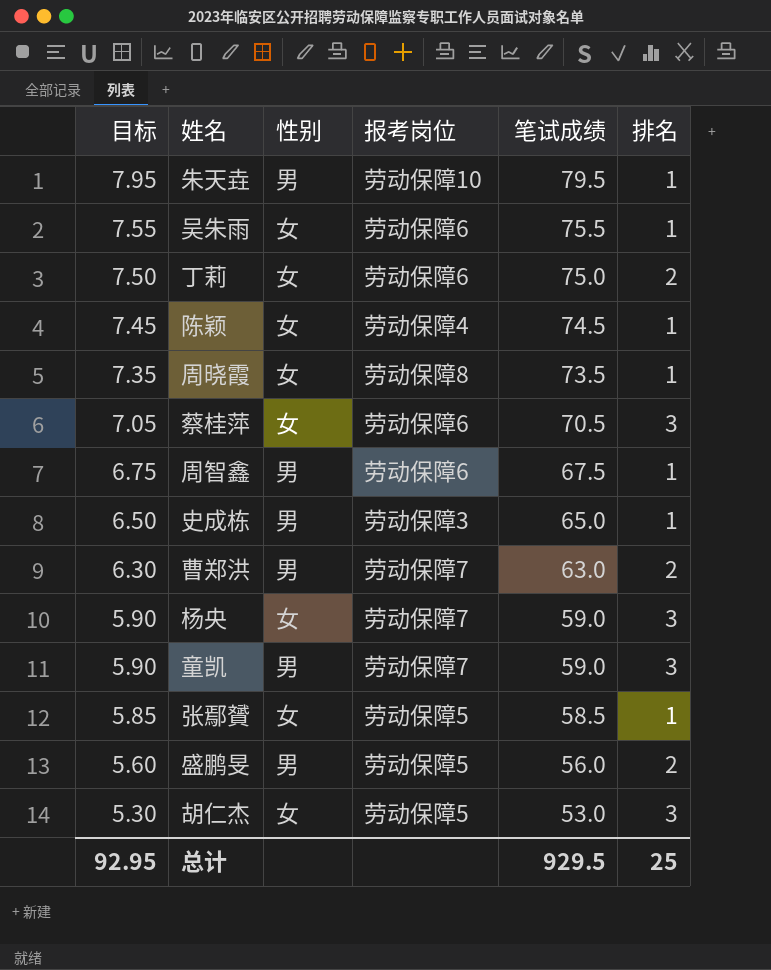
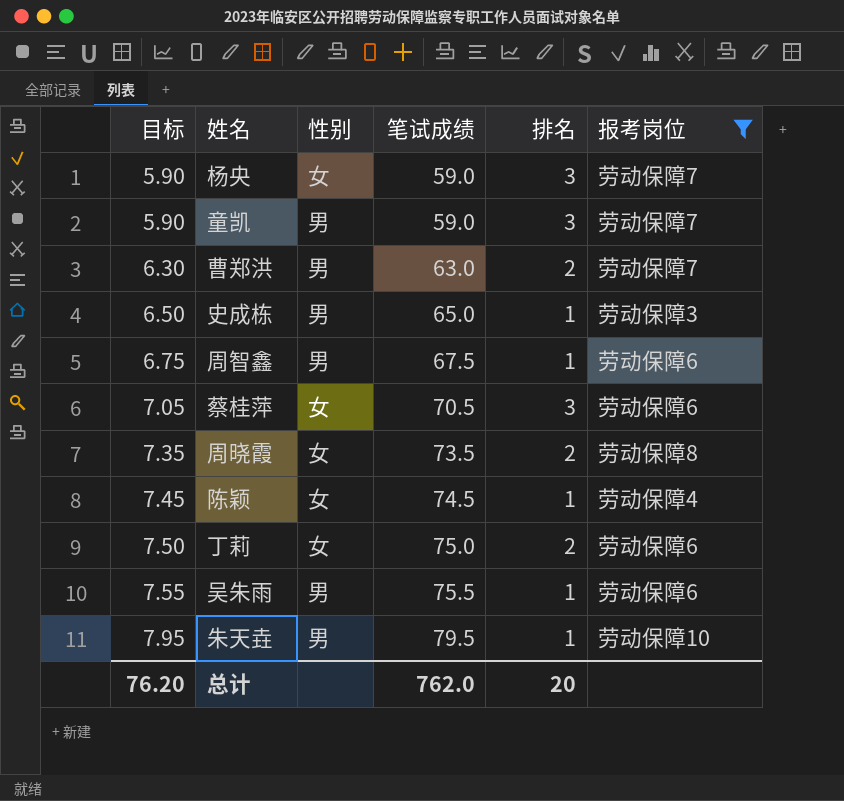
filter: none -> 报考岗位 != 劳动保障5
row order: 目标 descending -> 目标 ascending
column 报考岗位 | position: 4 -> 6
周晓霞 | 排名: 1 -> 2
吴朱雨 | 性别: 女 -> 男
总计 | 目标: 92.95 -> 76.20
总计 | 笔试成绩: 929.5 -> 762.0
总计 | 排名: 25 -> 20

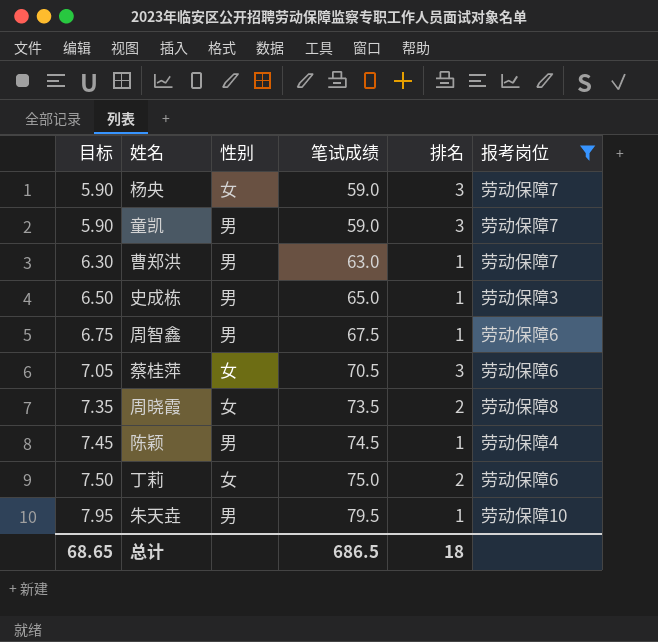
row 吴朱雨: 7.55 | 男 | 75.5 | 1 | 劳动保障6 -> none
曹郑洪 | 排名: 2 -> 1
陈颖 | 性别: 女 -> 男
总计 | 目标: 76.20 -> 68.65
总计 | 笔试成绩: 762.0 -> 686.5
总计 | 排名: 20 -> 18

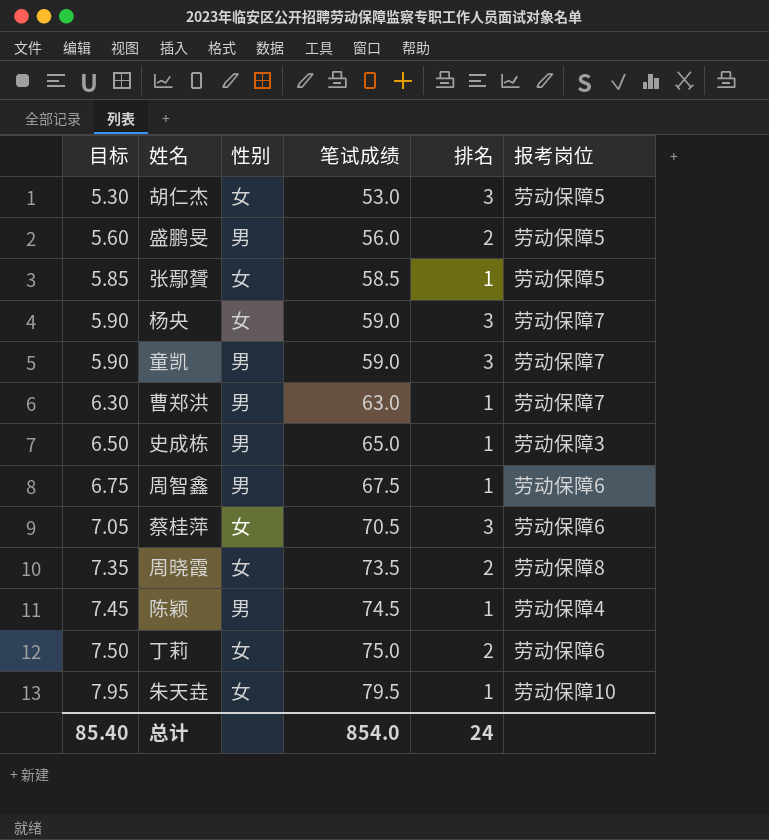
filter: 报考岗位 != 劳动保障5 -> none
朱天垚 | 性别: 男 -> 女
总计 | 目标: 68.65 -> 85.40
总计 | 笔试成绩: 686.5 -> 854.0
总计 | 排名: 18 -> 24

